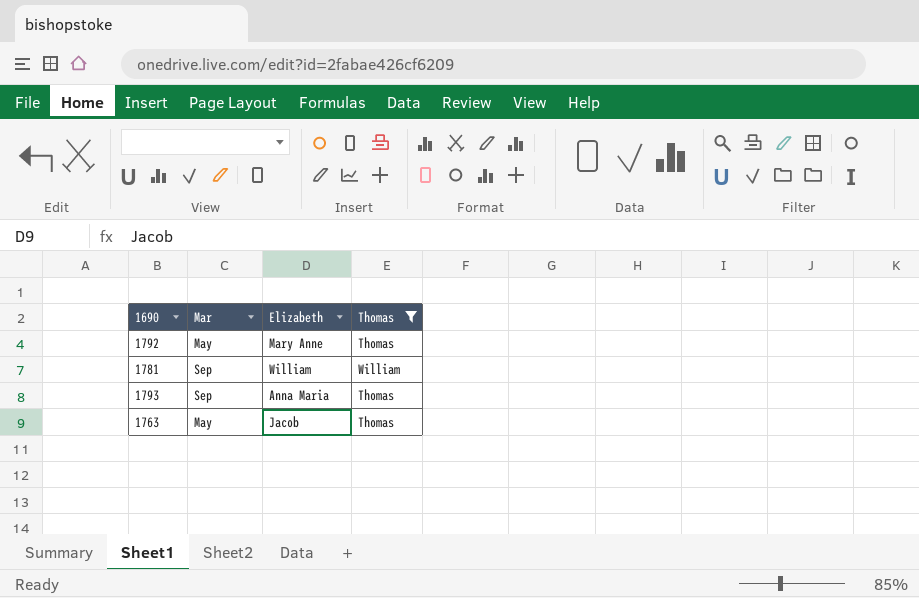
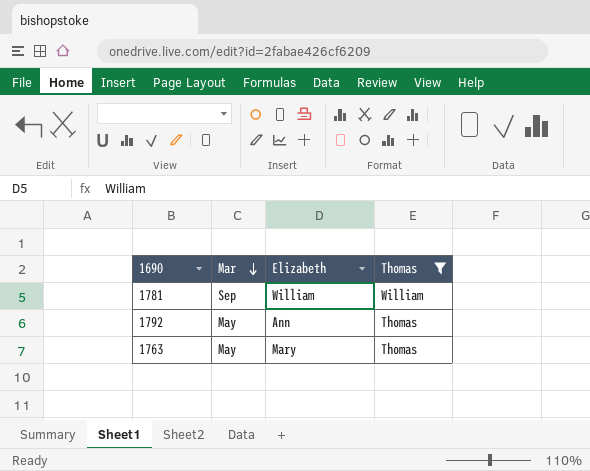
row order: none -> Mar descending
row 1793: Sep | Anna Maria | Thomas -> none
1792 | Elizabeth: Mary Anne -> Ann
1763 | Elizabeth: Jacob -> Mary

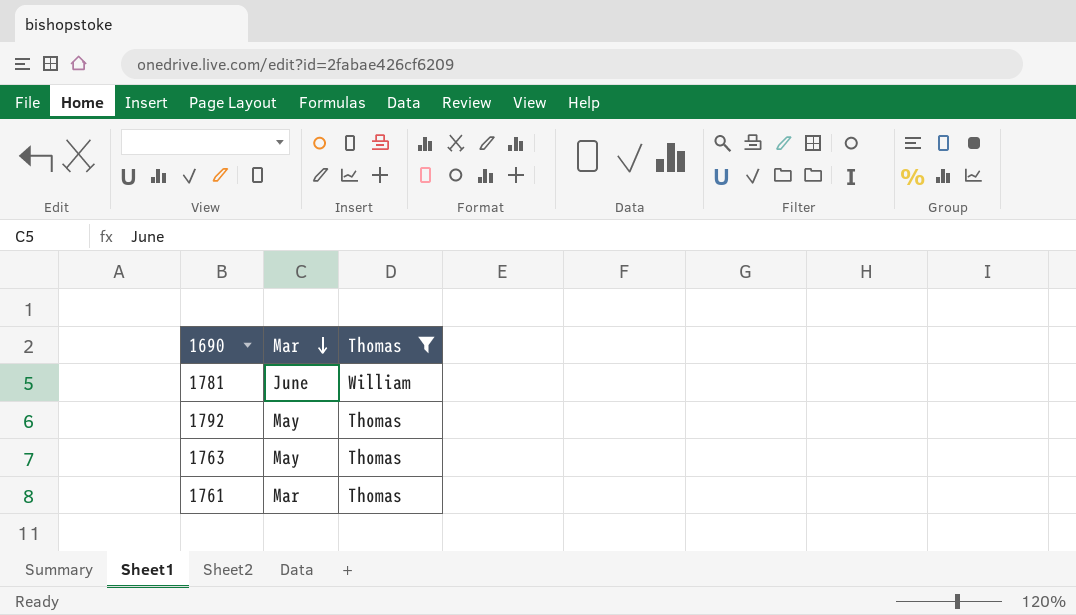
column Elizabeth | position: 3 -> none
1781 | Mar: Sep -> June
row 1761: none -> Mar | Thomas

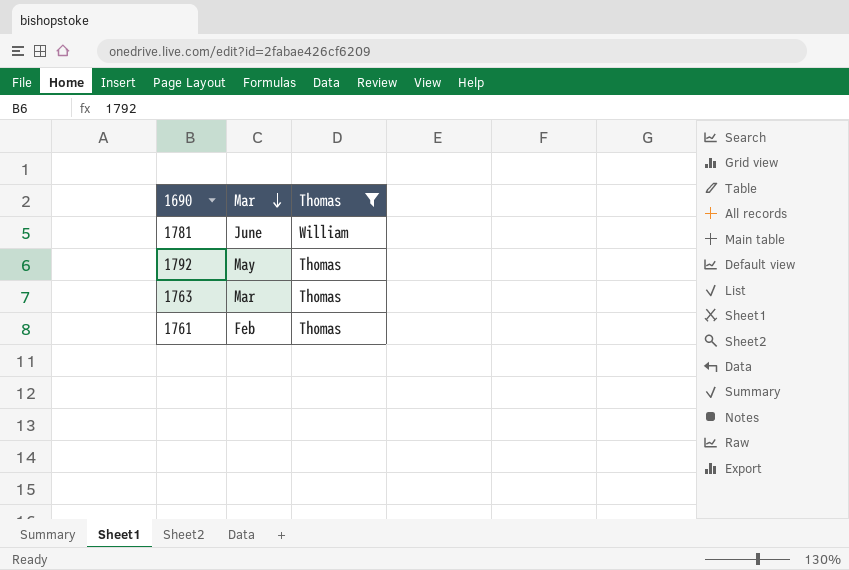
1763 | Mar: May -> Mar
1761 | Mar: Mar -> Feb

